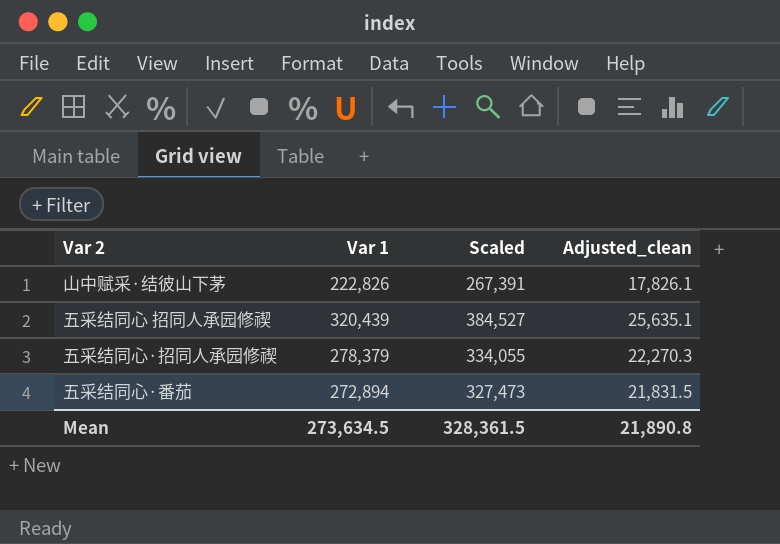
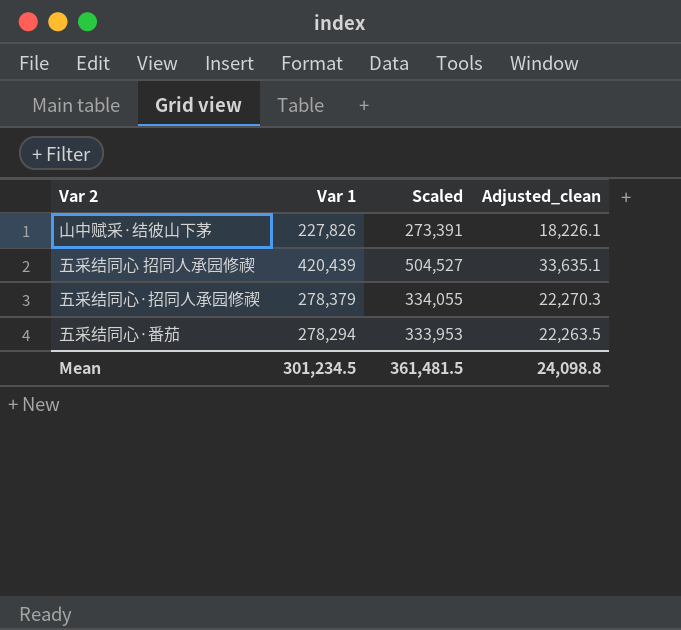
山中赋采·结彼山下茅 | Var 1: 222,826 -> 227,826
山中赋采·结彼山下茅 | Scaled: 267,391 -> 273,391
山中赋采·结彼山下茅 | Adjusted_clean: 17,826.1 -> 18,226.1
五采结同心 招同人承园修禊 | Var 1: 320,439 -> 420,439
五采结同心 招同人承园修禊 | Scaled: 384,527 -> 504,527
五采结同心 招同人承园修禊 | Adjusted_clean: 25,635.1 -> 33,635.1
五采结同心·番茄 | Var 1: 272,894 -> 278,294
五采结同心·番茄 | Scaled: 327,473 -> 333,953
五采结同心·番茄 | Adjusted_clean: 21,831.5 -> 22,263.5
Mean | Var 1: 273,634.5 -> 301,234.5
Mean | Scaled: 328,361.5 -> 361,481.5
Mean | Adjusted_clean: 21,890.8 -> 24,098.8

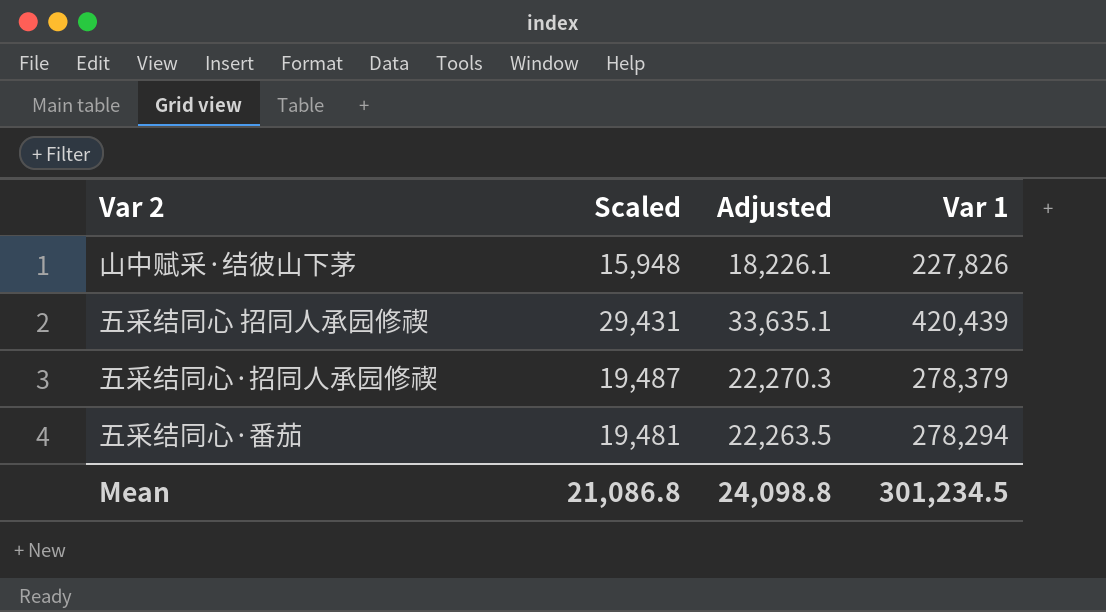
column Scaled | formula: [Var 1] * 1.2 -> [Var 1] * 0.07
column name: Adjusted_clean -> Adjusted
column Var 1 | position: 2 -> 4
Mean | Scaled: 361,481.5 -> 21,086.8

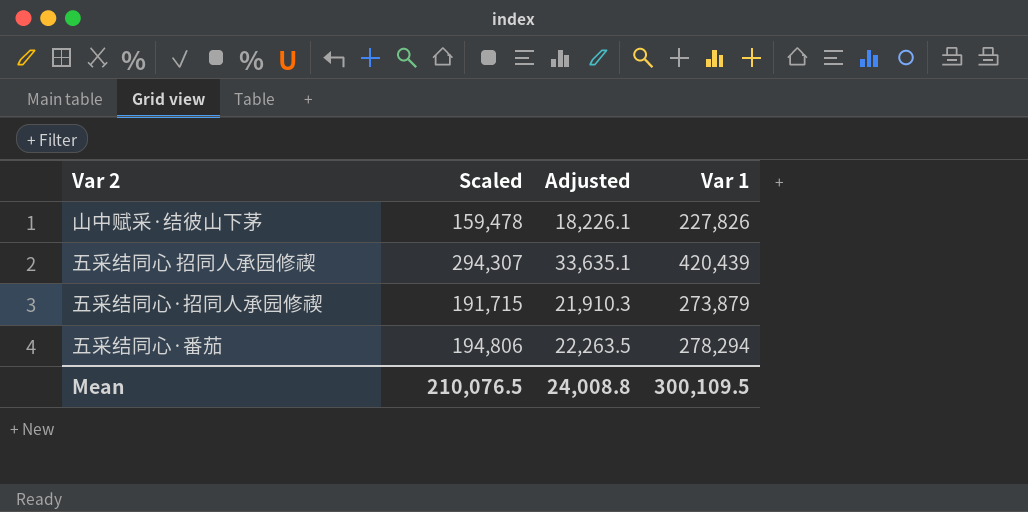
column Scaled | formula: [Var 1] * 0.07 -> [Var 1] * 0.7
五采结同心·招同人承园修禊 | Adjusted: 22,270.3 -> 21,910.3
五采结同心·招同人承园修禊 | Var 1: 278,379 -> 273,879
Mean | Scaled: 21,086.8 -> 210,076.5
Mean | Adjusted: 24,098.8 -> 24,008.8
Mean | Var 1: 301,234.5 -> 300,109.5

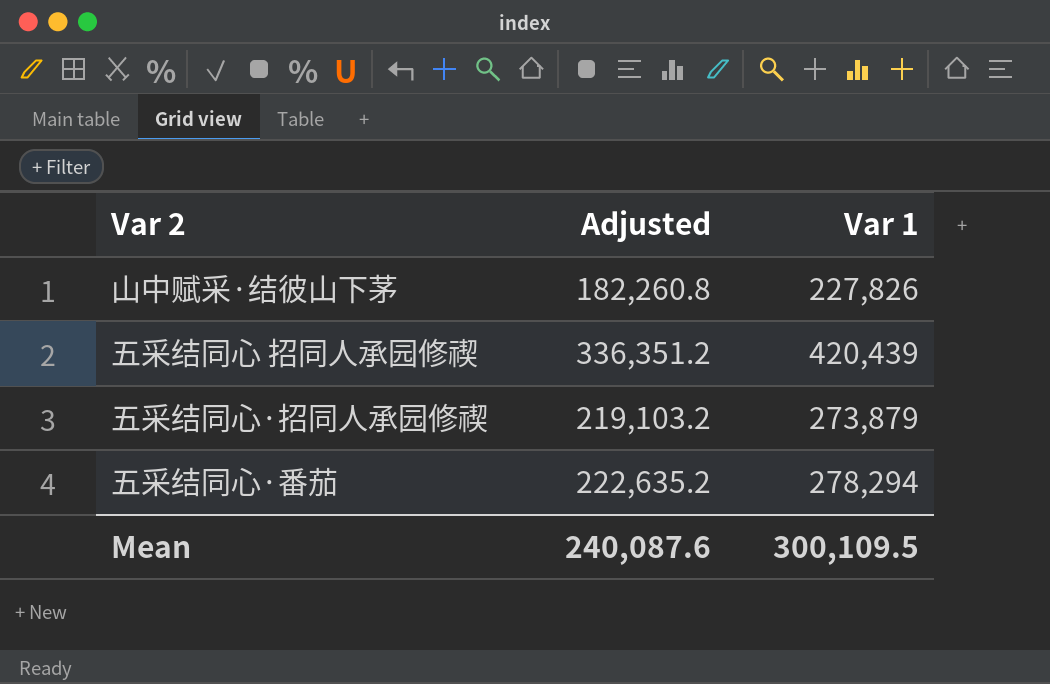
column Scaled | formula: [Var 1] * 0.7 -> none
column Adjusted | formula: [Var 1] * 0.08 -> [Var 1] * 0.8
Mean | Adjusted: 24,008.8 -> 240,087.6

